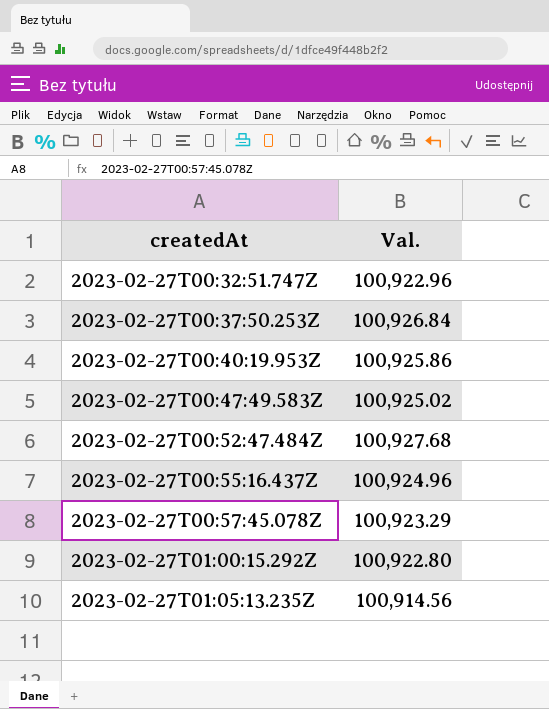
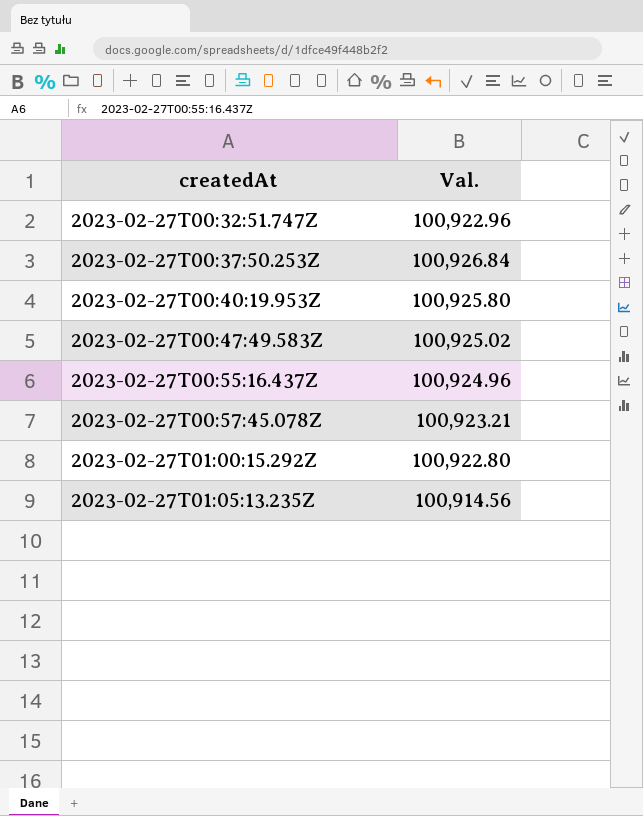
row 2023-02-27T00:52:47.484Z: 100,927.68 -> none
2023-02-27T00:40:19.953Z | Val.: 100,925.86 -> 100,925.80
2023-02-27T00:57:45.078Z | Val.: 100,923.29 -> 100,923.21

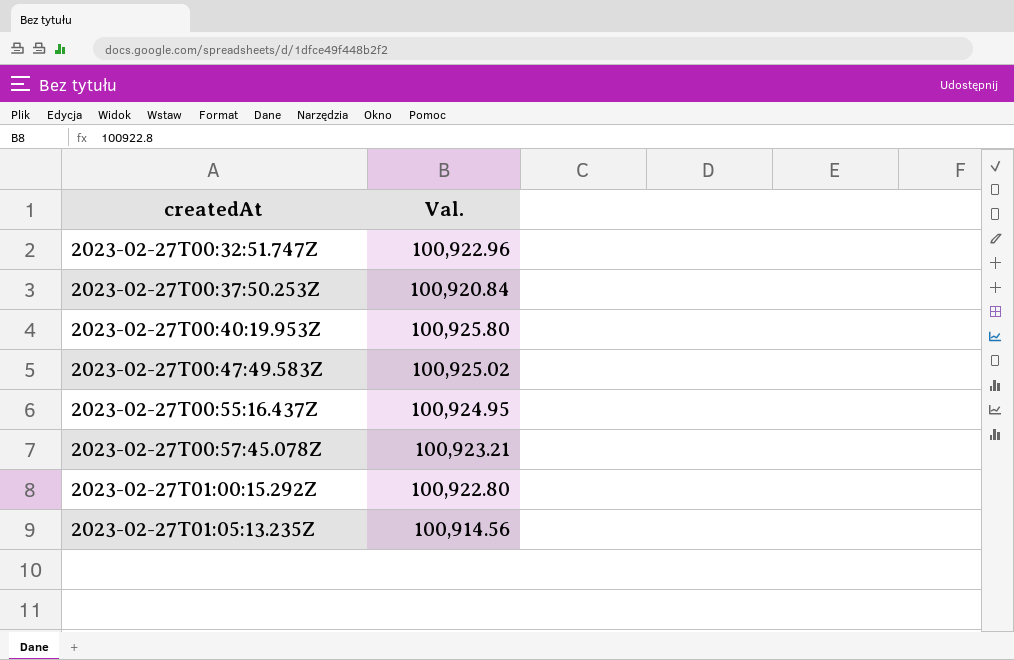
2023-02-27T00:37:50.253Z | Val.: 100,926.84 -> 100,920.84
2023-02-27T00:55:16.437Z | Val.: 100,924.96 -> 100,924.95

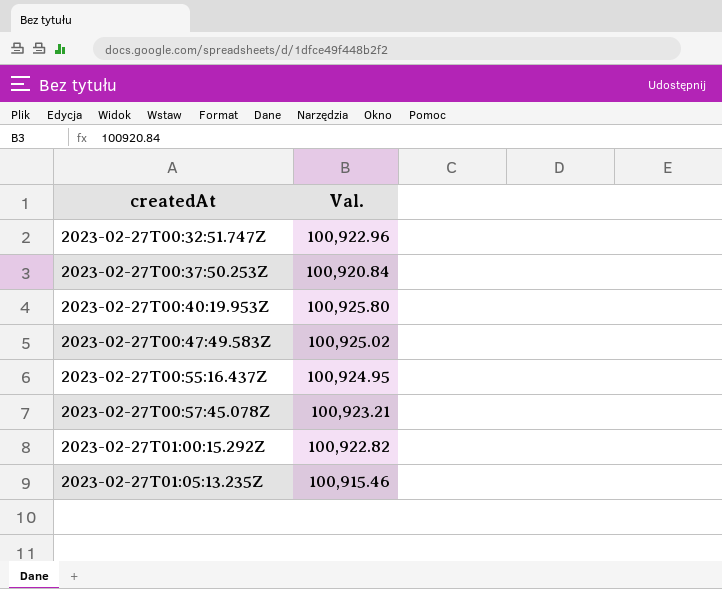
2023-02-27T01:00:15.292Z | Val.: 100,922.80 -> 100,922.82
2023-02-27T01:05:13.235Z | Val.: 100,914.56 -> 100,915.46

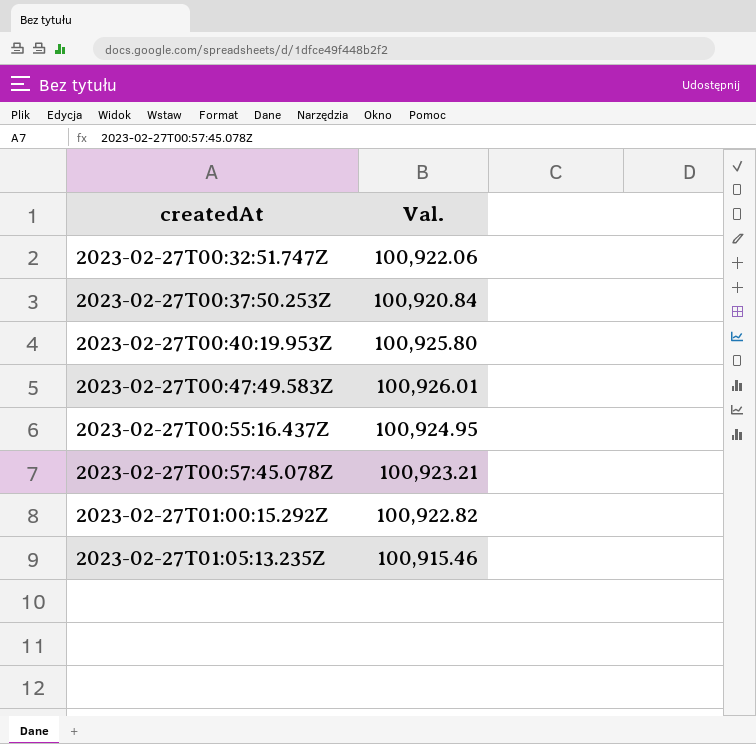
2023-02-27T00:32:51.747Z | Val.: 100,922.96 -> 100,922.06
2023-02-27T00:47:49.583Z | Val.: 100,925.02 -> 100,926.01

